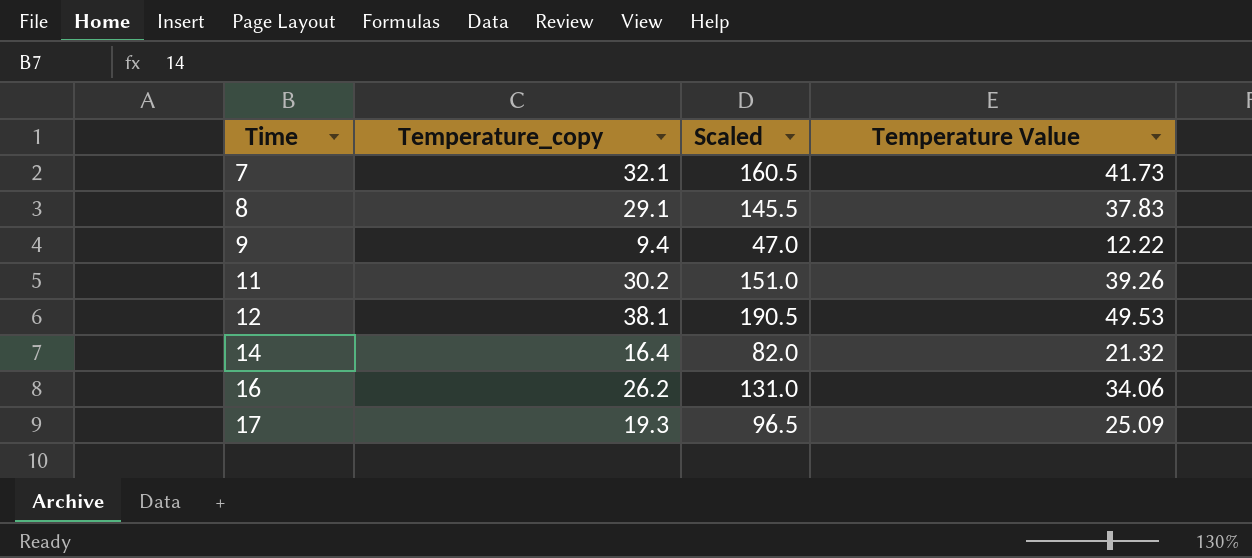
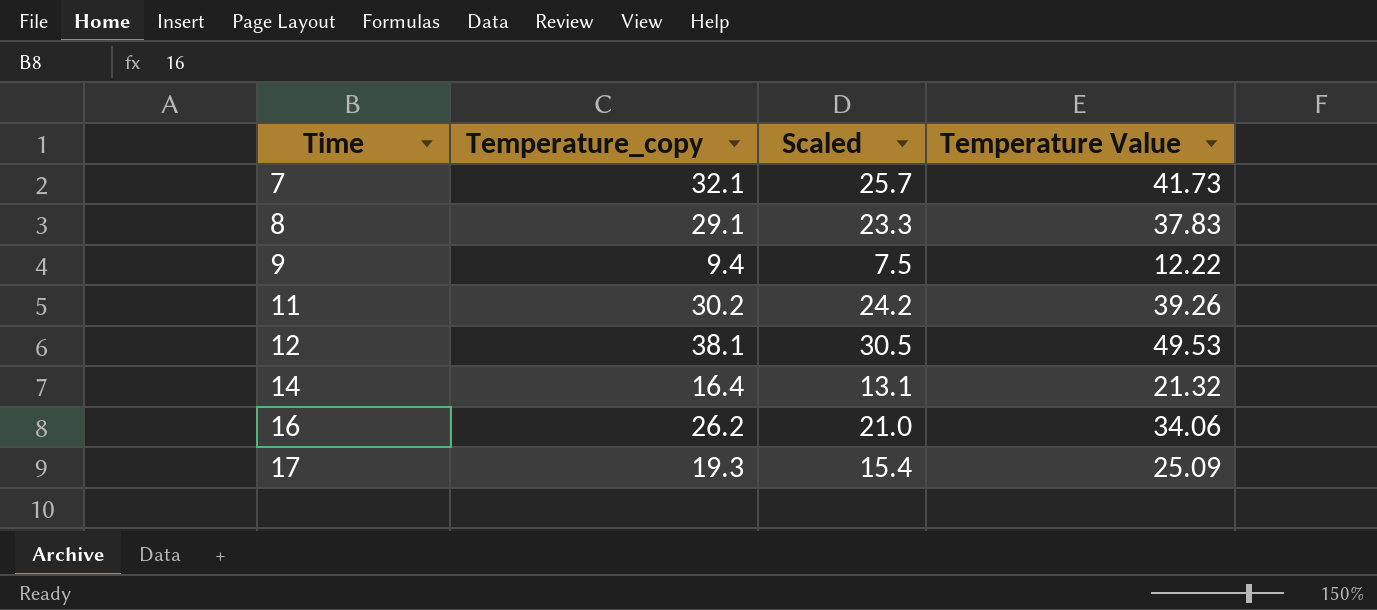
column Scaled | formula: [Temperature_copy] * 5 -> [Temperature_copy] * 0.8

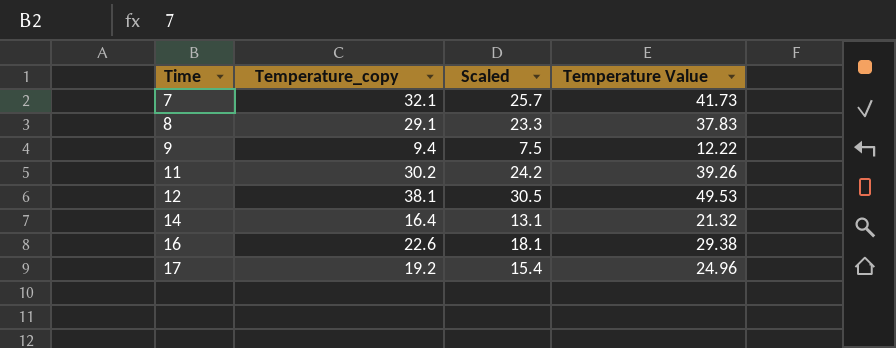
16 | Temperature_copy: 26.2 -> 22.6
16 | Scaled: 21.0 -> 18.1
16 | Temperature Value: 34.06 -> 29.38
17 | Temperature_copy: 19.3 -> 19.2
17 | Temperature Value: 25.09 -> 24.96

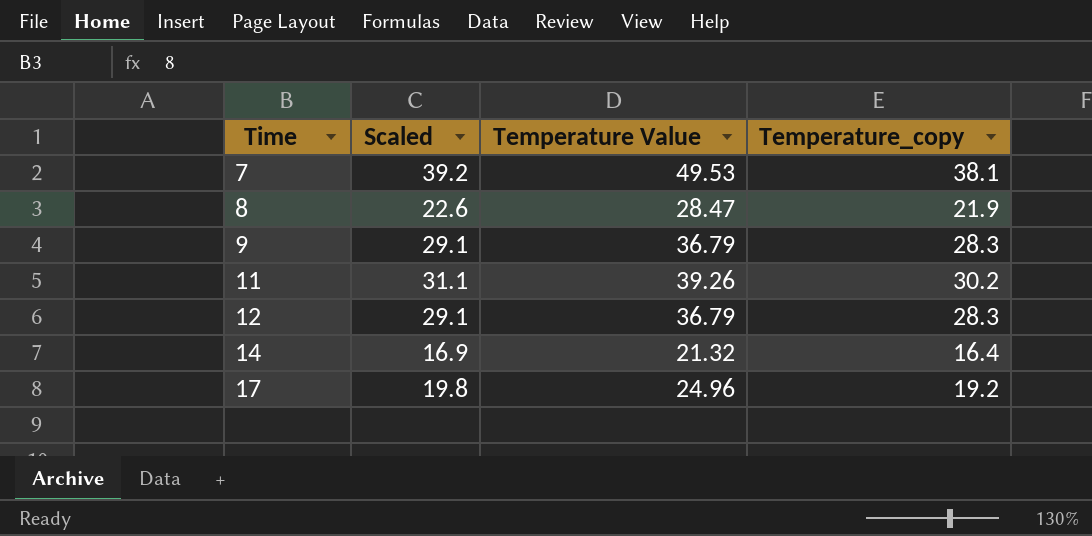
column Scaled | formula: [Temperature_copy] * 0.8 -> [Temperature_copy] * 1.03
column Temperature_copy | position: 2 -> 4
row 16: 22.6 | 18.1 | 29.38 -> none
7 | Temperature Value: 41.73 -> 49.53
7 | Temperature_copy: 32.1 -> 38.1
8 | Temperature Value: 37.83 -> 28.47
8 | Temperature_copy: 29.1 -> 21.9
9 | Temperature Value: 12.22 -> 36.79
9 | Temperature_copy: 9.4 -> 28.3
12 | Temperature Value: 49.53 -> 36.79
12 | Temperature_copy: 38.1 -> 28.3

